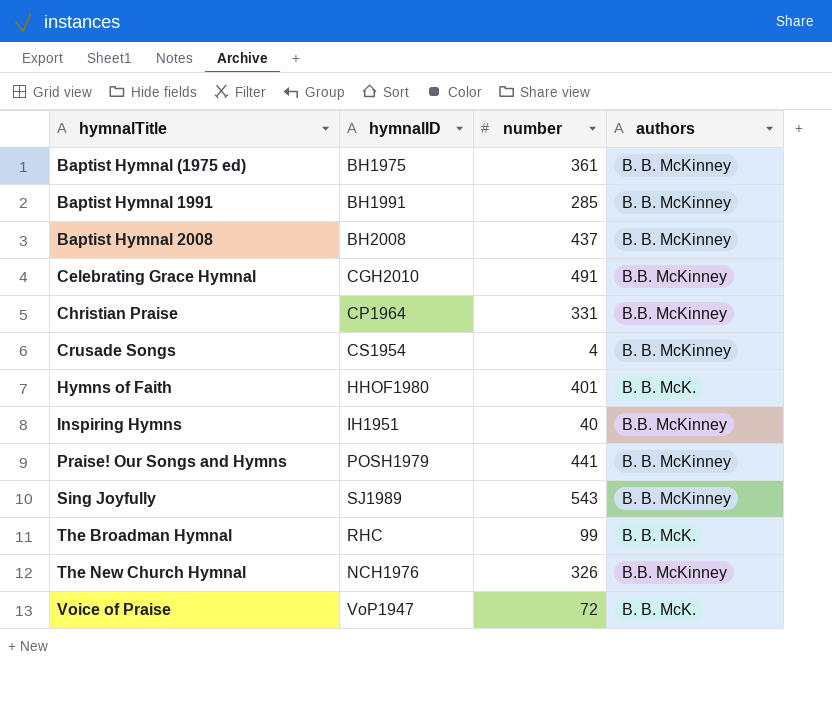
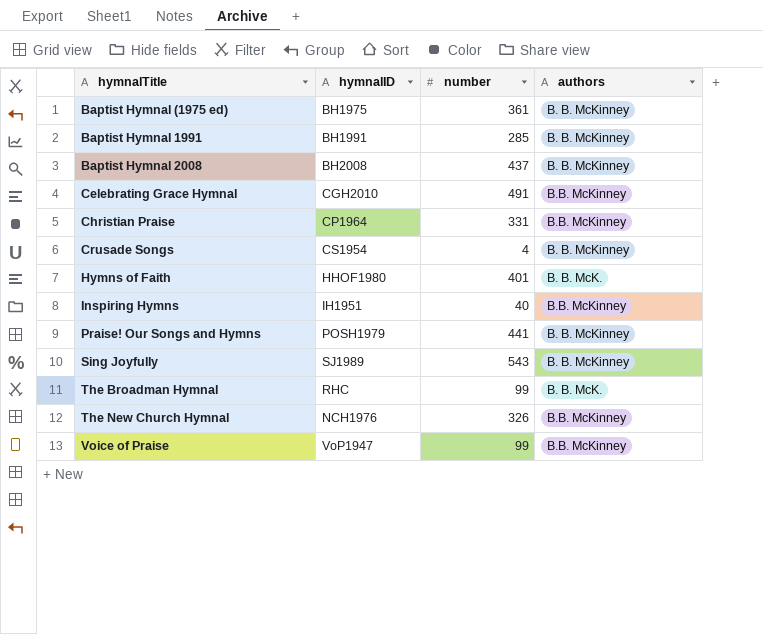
Voice of Praise | number: 72 -> 99
Voice of Praise | authors: B. B. McK. -> B.B. McKinney

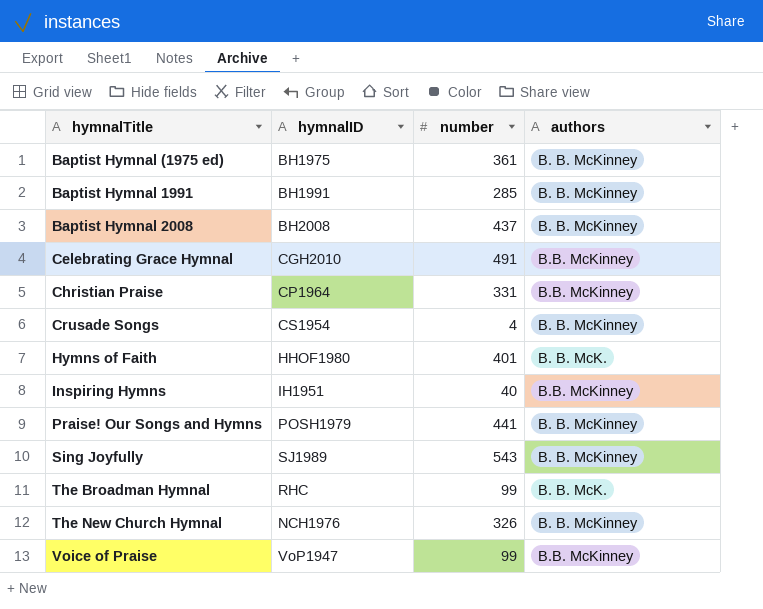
The New Church Hymnal | authors: B.B. McKinney -> B. B. McKinney

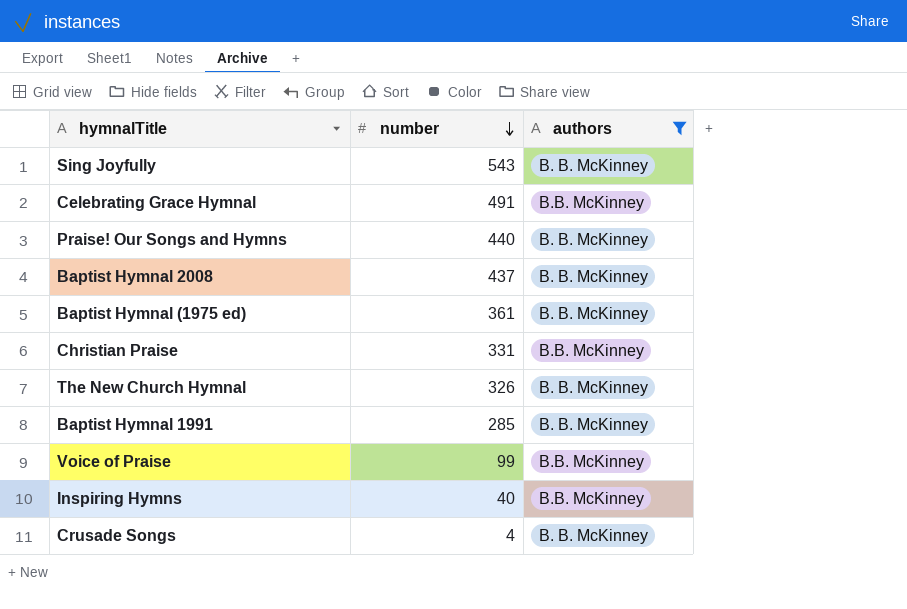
filter: none -> authors != B. B. McK.
row order: none -> number descending
column hymnalID | position: 2 -> none
Praise! Our Songs and Hymns | number: 441 -> 440

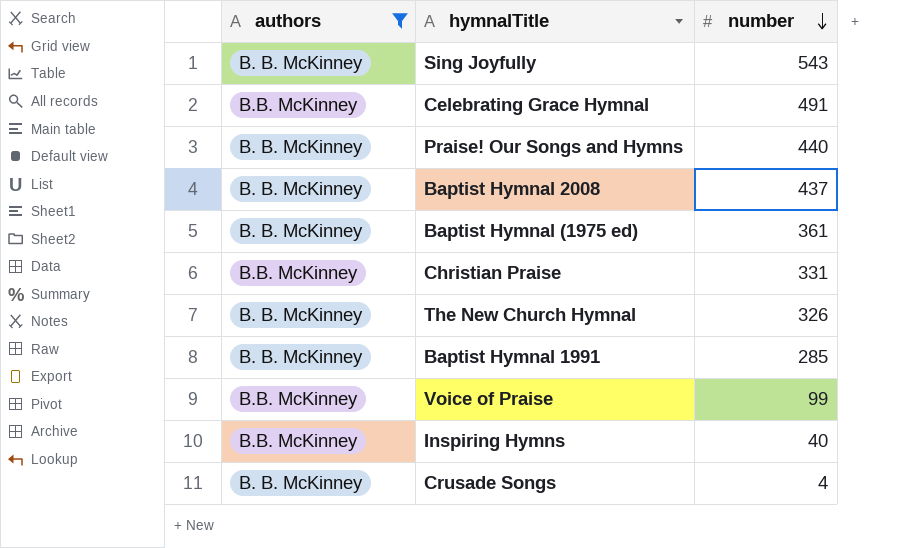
column authors | position: 3 -> 1

